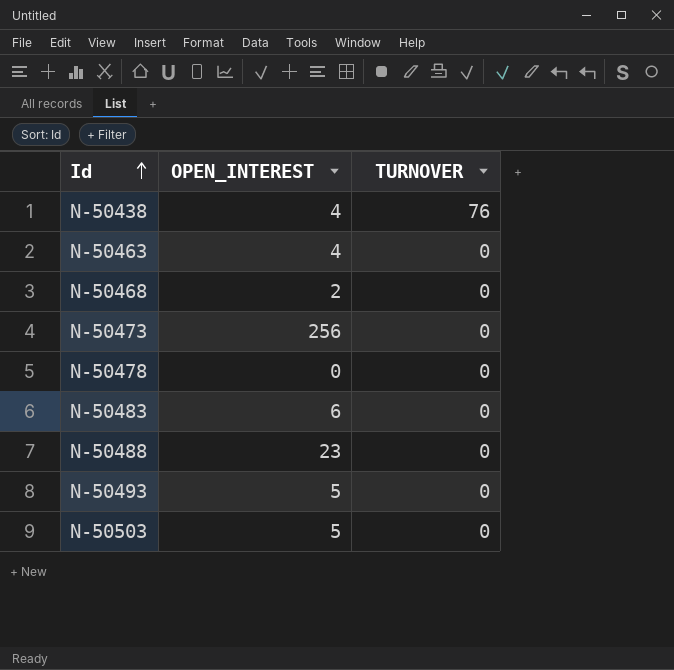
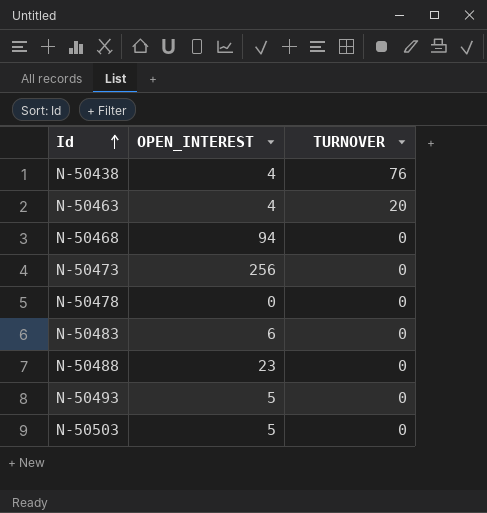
N-50463 | TURNOVER: 0 -> 20
N-50468 | OPEN_INTEREST: 2 -> 94

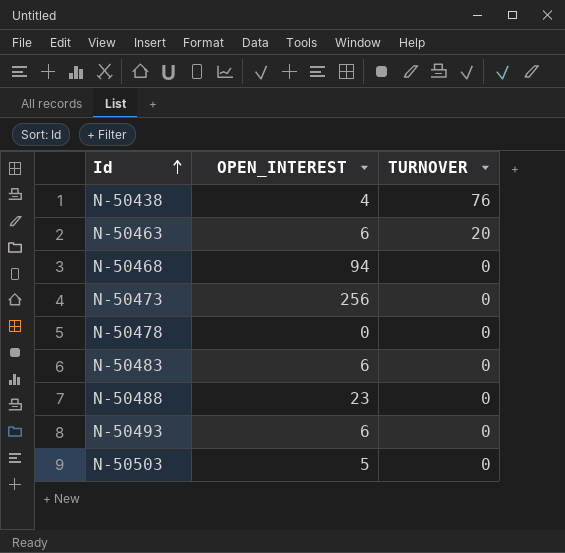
N-50463 | OPEN_INTEREST: 4 -> 6
N-50493 | OPEN_INTEREST: 5 -> 6

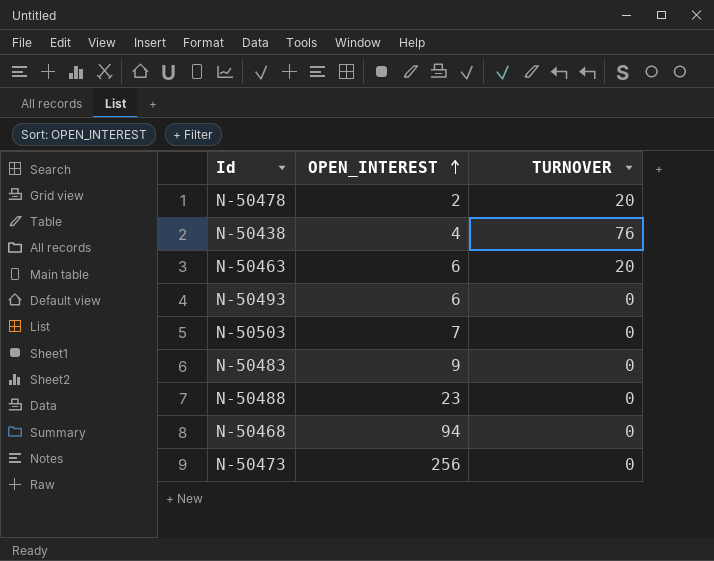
row order: Id ascending -> OPEN_INTEREST ascending
N-50478 | OPEN_INTEREST: 0 -> 2
N-50478 | TURNOVER: 0 -> 20
N-50503 | OPEN_INTEREST: 5 -> 7
N-50483 | OPEN_INTEREST: 6 -> 9

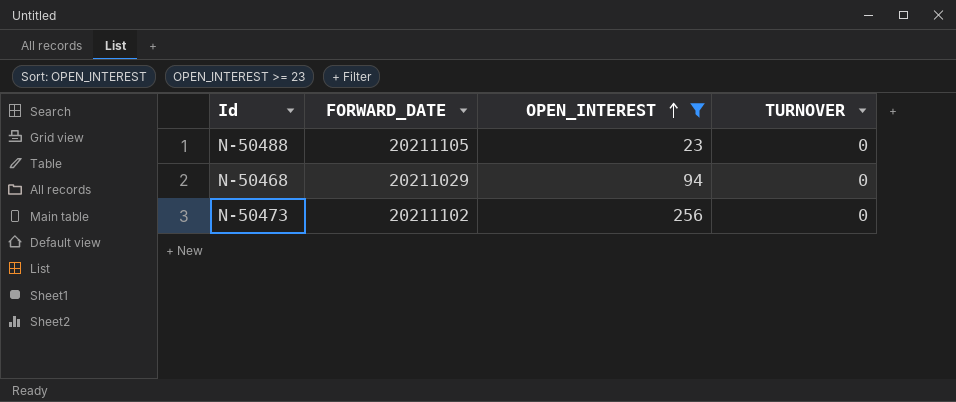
filter: none -> OPEN_INTEREST >= 23
column FORWARD_DATE | position: none -> 2

